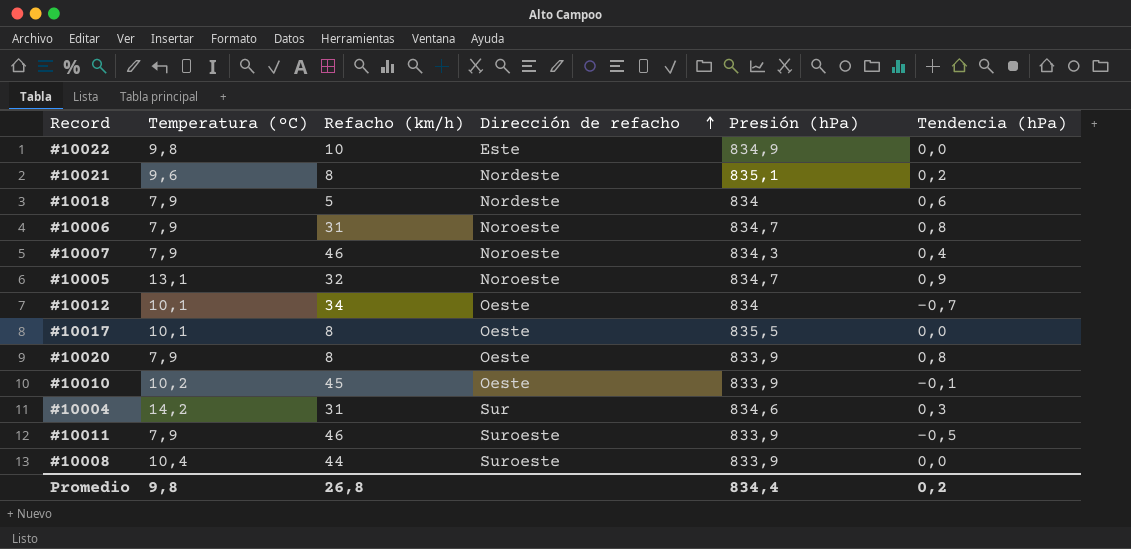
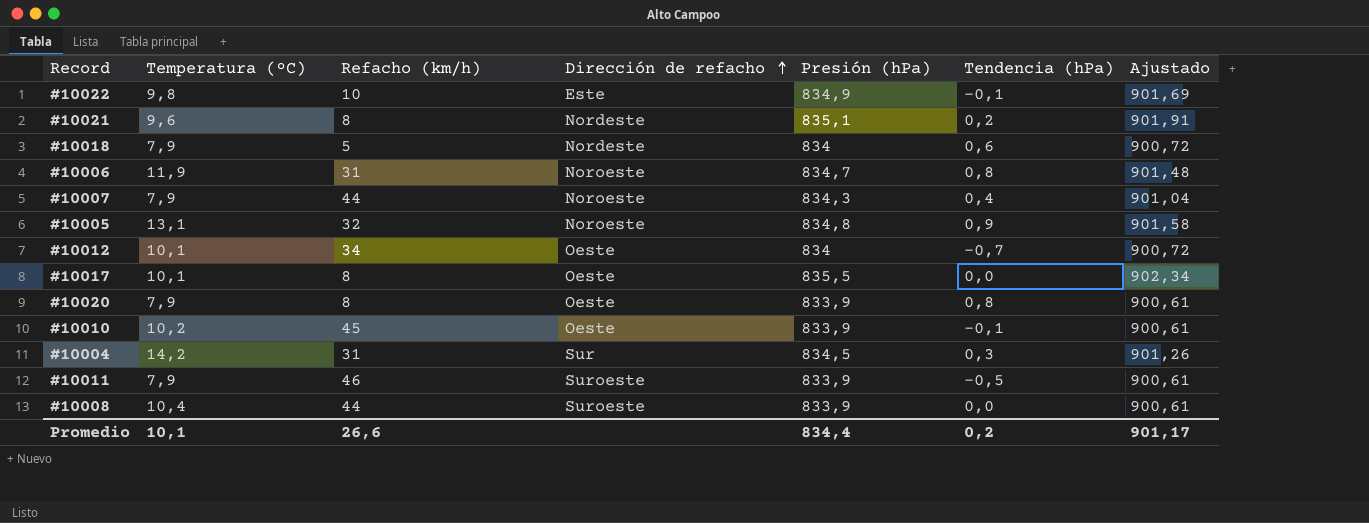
column Ajustado | formula: none -> [Presión (hPa)] * 1,08
#10022 | Tendencia (hPa): 0,0 -> -0,1
#10006 | Temperatura (ºC): 7,9 -> 11,9
#10007 | Refacho (km/h): 46 -> 44
#10005 | Presión (hPa): 834,7 -> 834,8
#10004 | Presión (hPa): 834,6 -> 834,5
Promedio | Temperatura (ºC): 9,8 -> 10,1
Promedio | Refacho (km/h): 26,8 -> 26,6

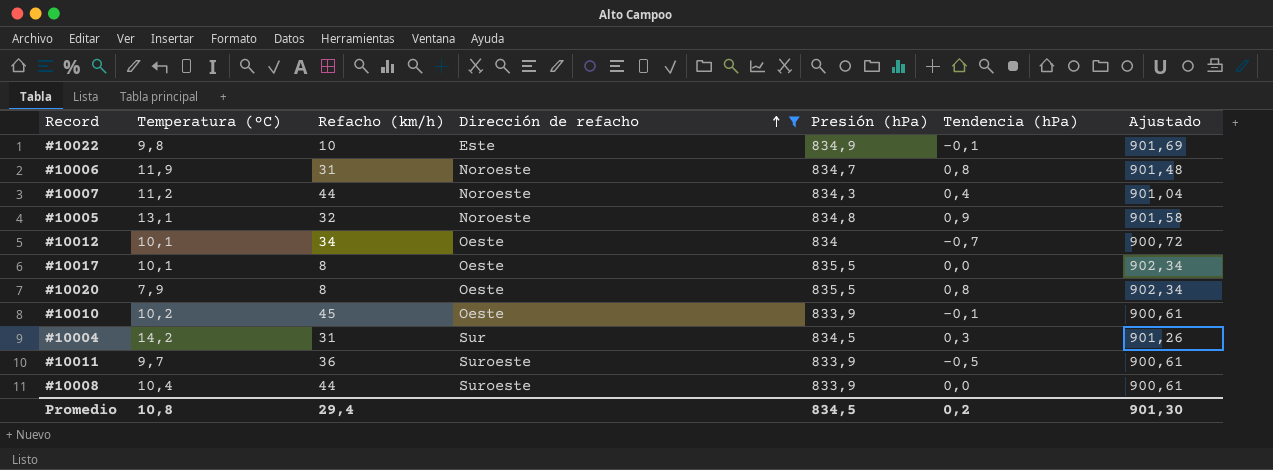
filter: none -> Dirección de refacho != Nordeste
#10007 | Temperatura (ºC): 7,9 -> 11,2
#10020 | Presión (hPa): 833,9 -> 835,5
#10020 | Ajustado: 900,61 -> 902,34
#10011 | Temperatura (ºC): 7,9 -> 9,7
#10011 | Refacho (km/h): 46 -> 36
Promedio | Temperatura (ºC): 10,1 -> 10,8
Promedio | Refacho (km/h): 26,6 -> 29,4
Promedio | Presión (hPa): 834,4 -> 834,5
Promedio | Ajustado: 901,17 -> 901,30

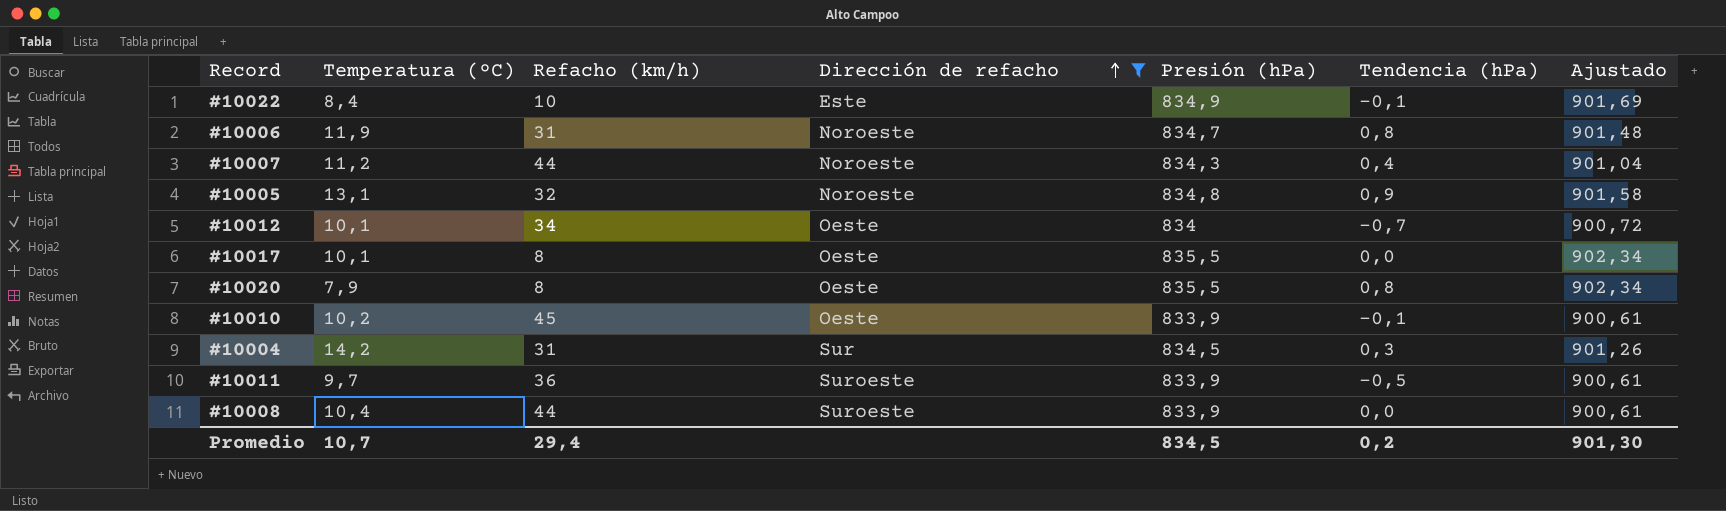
#10022 | Temperatura (ºC): 9,8 -> 8,4
Promedio | Temperatura (ºC): 10,8 -> 10,7

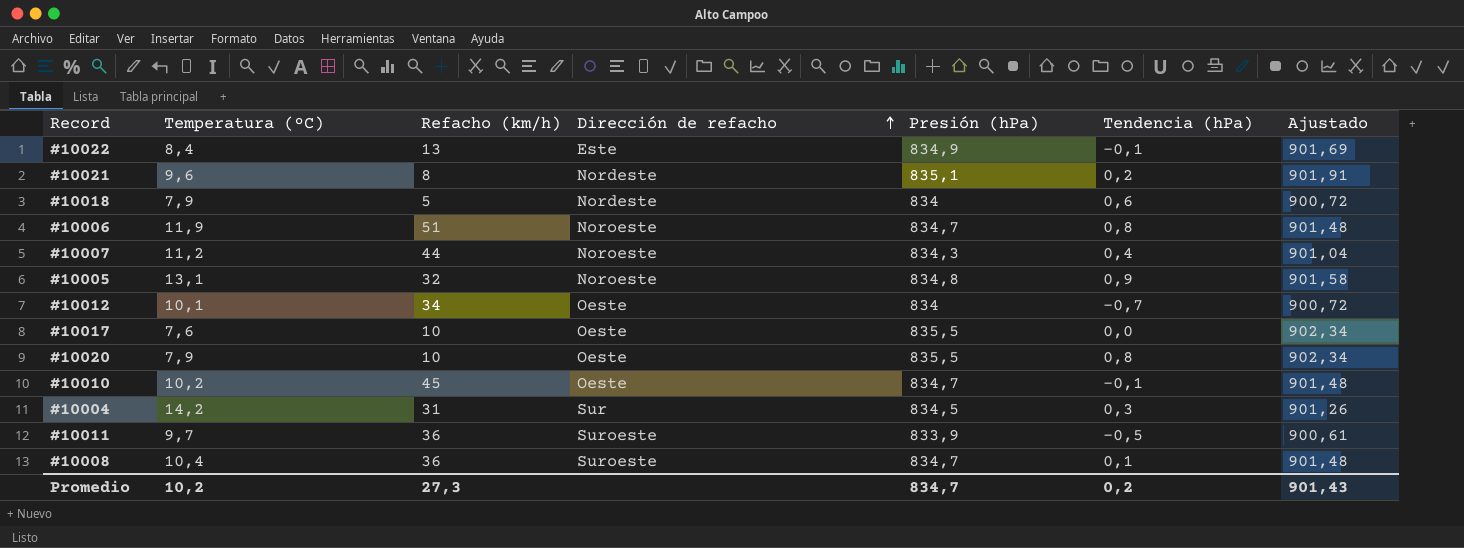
filter: Dirección de refacho != Nordeste -> none
#10022 | Refacho (km/h): 10 -> 13
#10006 | Refacho (km/h): 31 -> 51
#10017 | Temperatura (ºC): 10,1 -> 7,6
#10017 | Refacho (km/h): 8 -> 10
#10020 | Refacho (km/h): 8 -> 10
#10010 | Presión (hPa): 833,9 -> 834,7
#10010 | Ajustado: 900,61 -> 901,48
#10008 | Refacho (km/h): 44 -> 36
#10008 | Presión (hPa): 833,9 -> 834,7
#10008 | Tendencia (hPa): 0,0 -> 0,1
#10008 | Ajustado: 900,61 -> 901,48
Promedio | Temperatura (ºC): 10,7 -> 10,2
Promedio | Refacho (km/h): 29,4 -> 27,3
Promedio | Presión (hPa): 834,5 -> 834,7
Promedio | Ajustado: 901,30 -> 901,43

